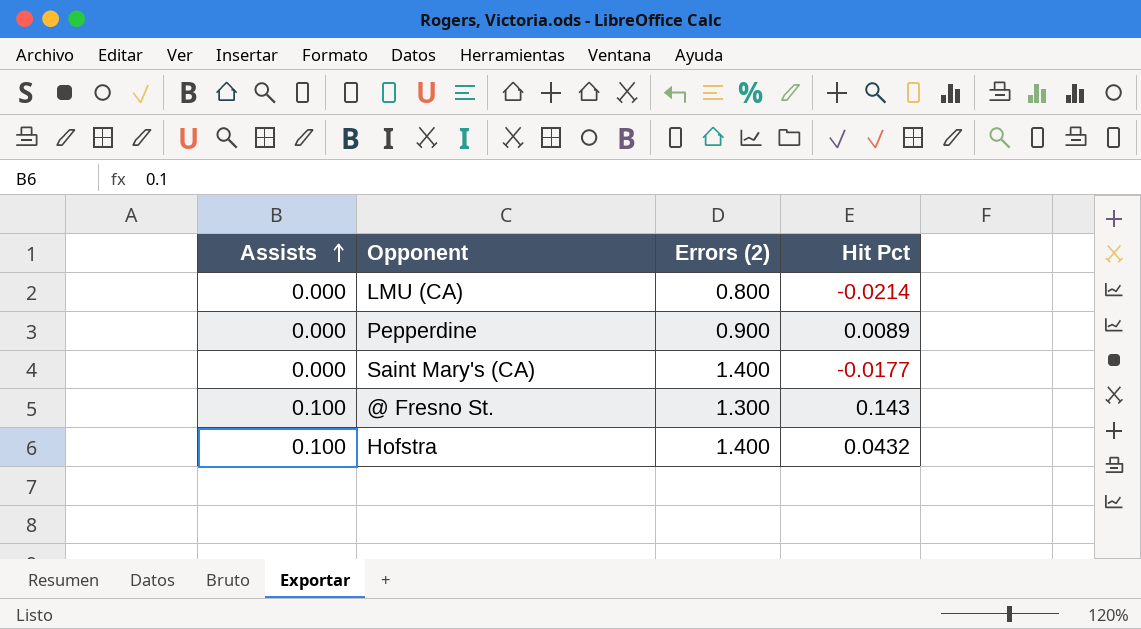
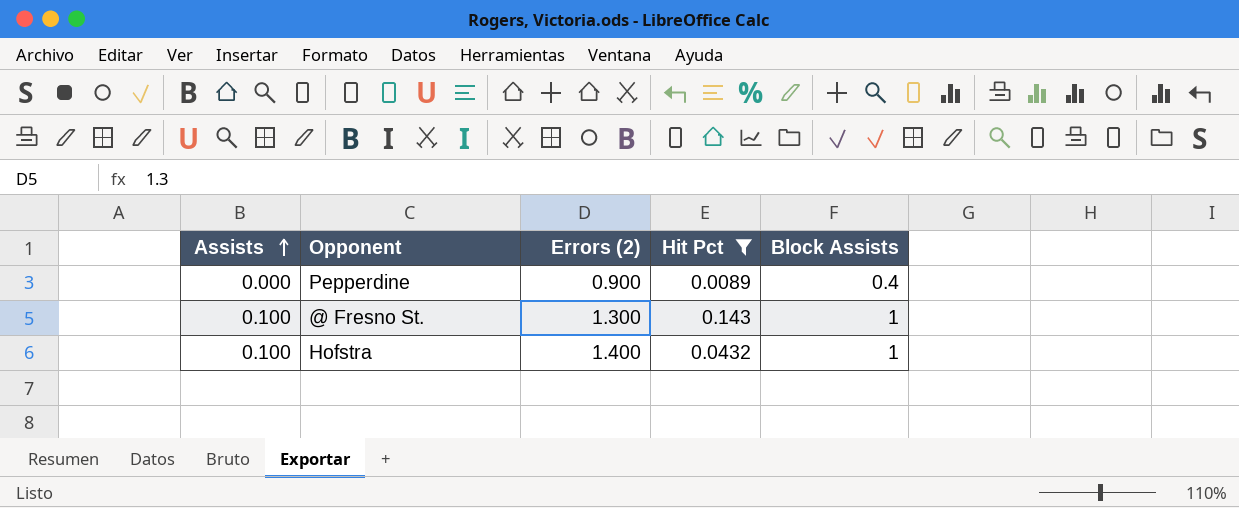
filter: none -> Hit Pct >= 0.0089
column Block Assists | position: none -> 5

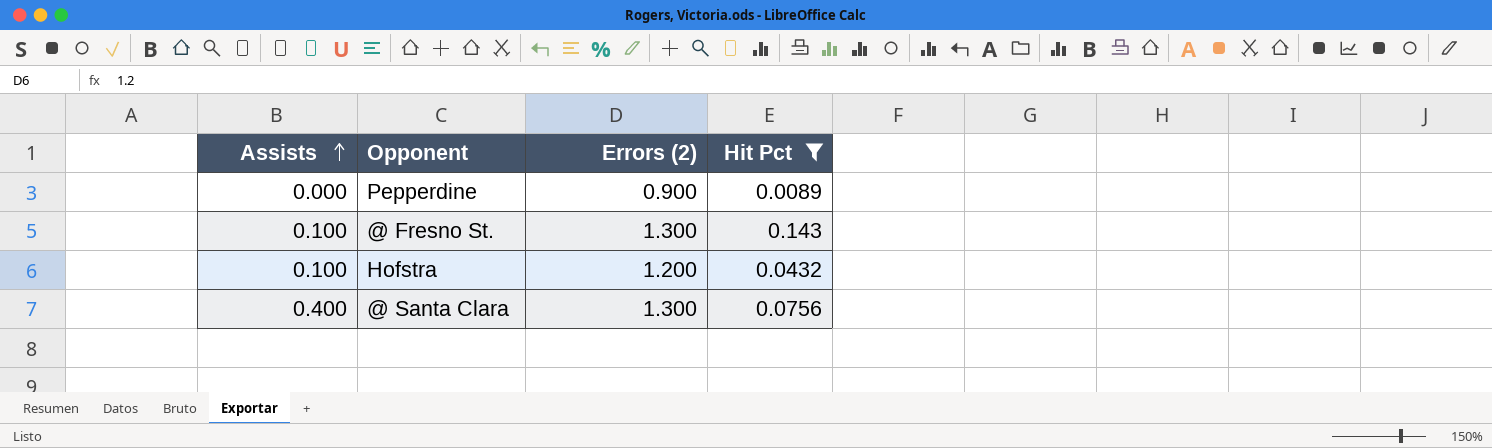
column Block Assists | position: 5 -> none
Hofstra | Errors (2): 1.400 -> 1.200
row @ Santa Clara: none -> 0.400 | 1.300 | 0.0756

